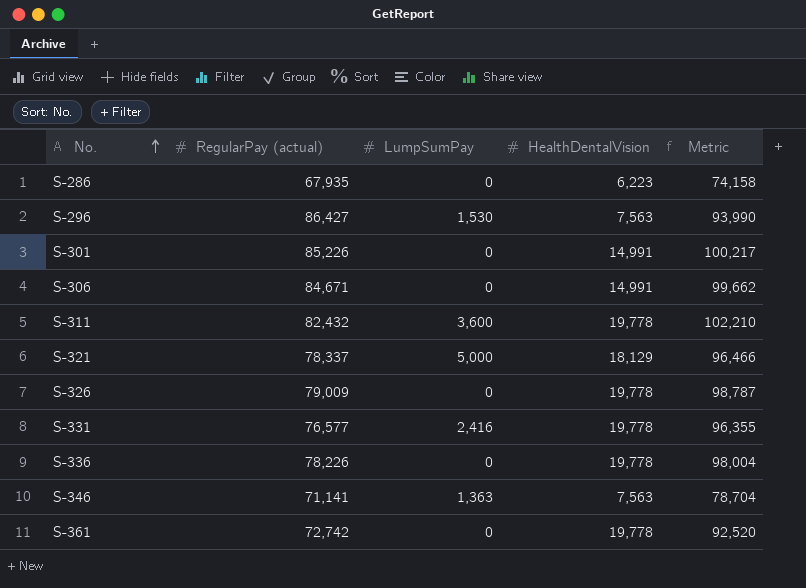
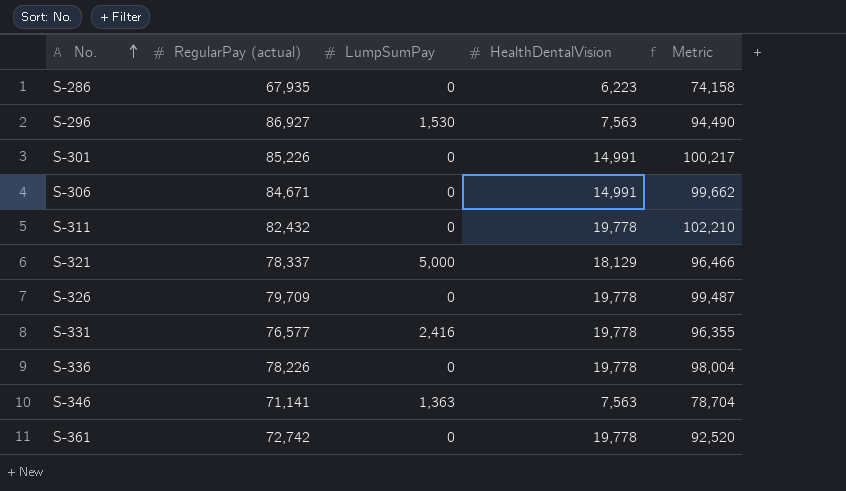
S-296 | RegularPay (actual): 86,427 -> 86,927
S-296 | Metric: 93,990 -> 94,490
S-311 | LumpSumPay: 3,600 -> 0
S-326 | RegularPay (actual): 79,009 -> 79,709
S-326 | Metric: 98,787 -> 99,487

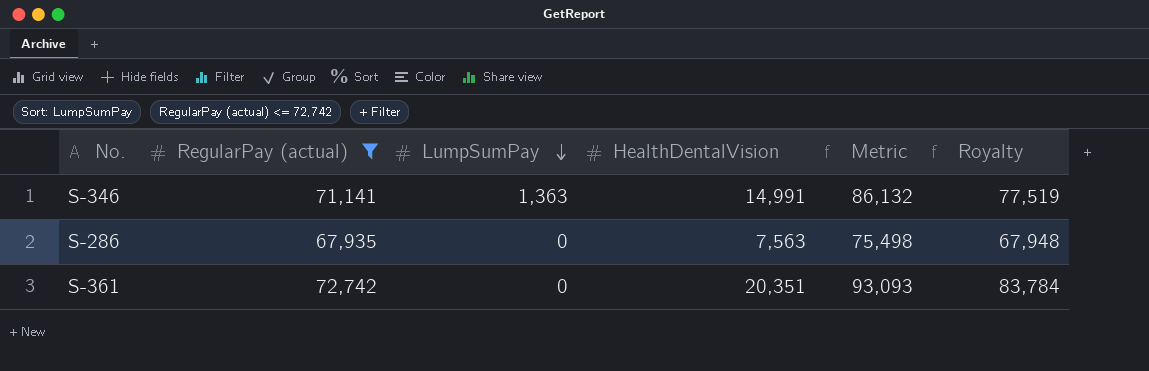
filter: none -> RegularPay (actual) <= 72,742
row order: No. ascending -> LumpSumPay descending
column Royalty | formula: none -> [Metric] * 0.9
S-346 | HealthDentalVision: 7,563 -> 14,991
S-346 | Metric: 78,704 -> 86,132
S-286 | HealthDentalVision: 6,223 -> 7,563
S-286 | Metric: 74,158 -> 75,498
S-361 | HealthDentalVision: 19,778 -> 20,351
S-361 | Metric: 92,520 -> 93,093

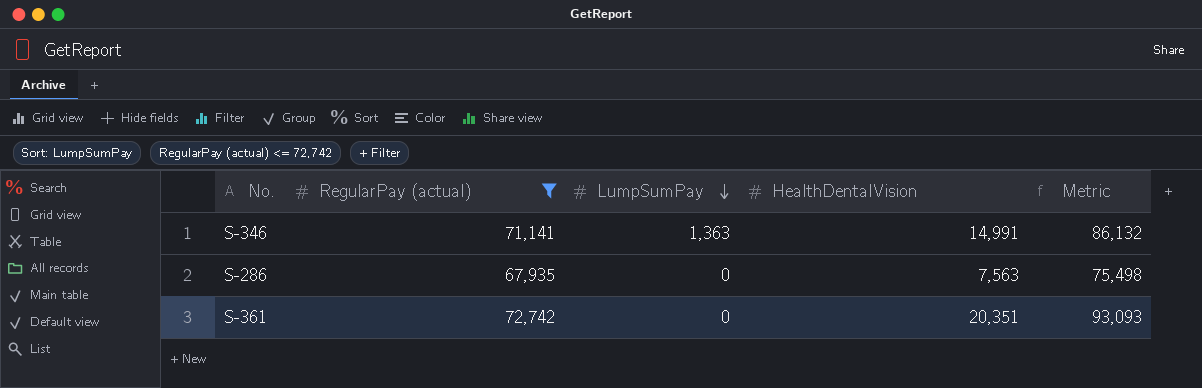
column Royalty | formula: [Metric] * 0.9 -> none

